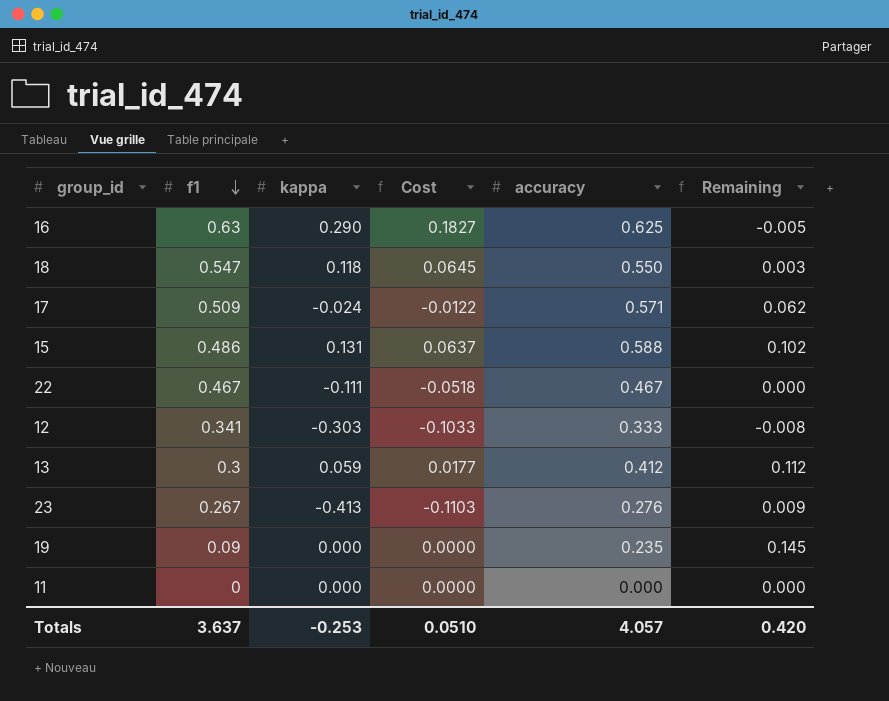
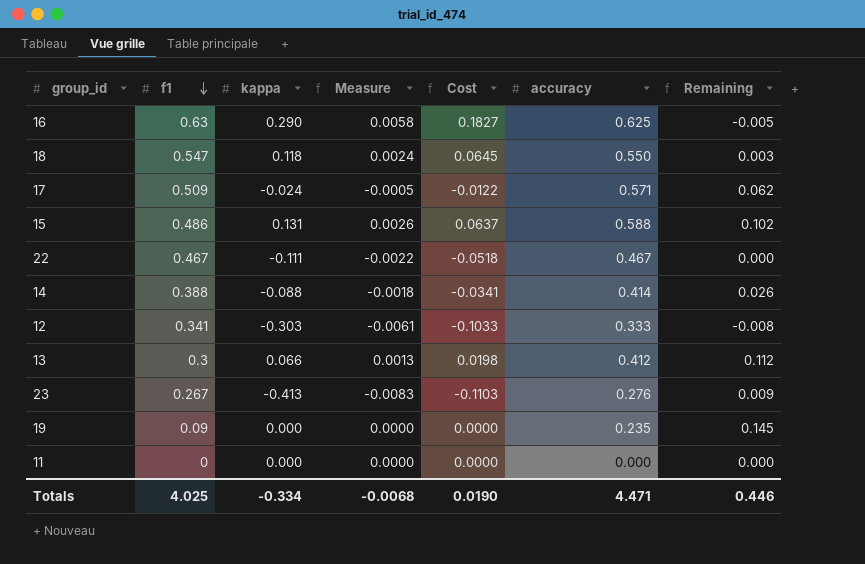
column Measure | formula: none -> [kappa] * 0.02
row 14: none -> 0.388 | -0.088 | -0.0018 | -0.0341 | 0.414 | 0.026
13 | kappa: 0.059 -> 0.066
13 | Cost: 0.0177 -> 0.0198
Totals | f1: 3.637 -> 4.025
Totals | kappa: -0.253 -> -0.334
Totals | Cost: 0.0510 -> 0.0190
Totals | accuracy: 4.057 -> 4.471
Totals | Remaining: 0.420 -> 0.446

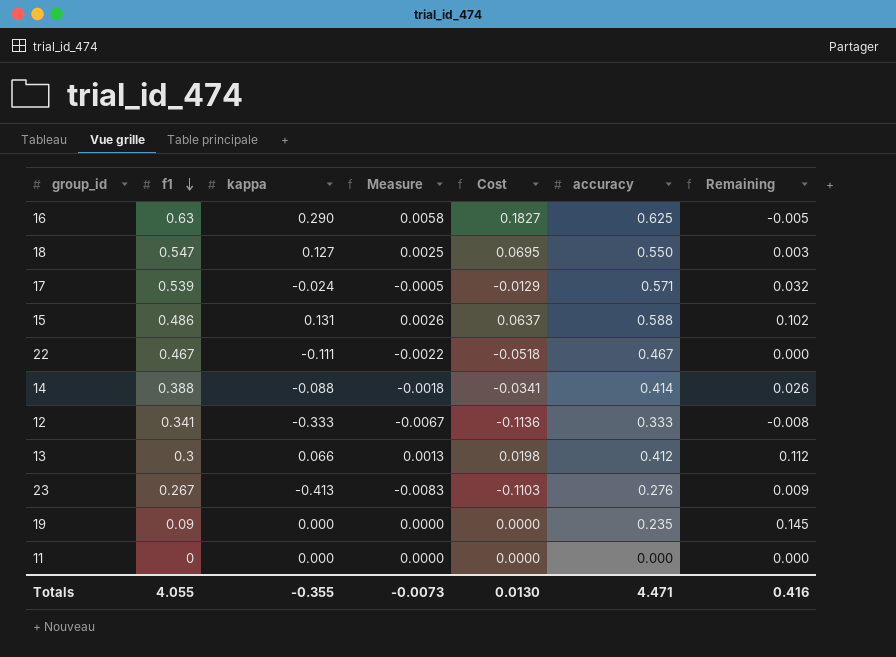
18 | kappa: 0.118 -> 0.127
18 | Measure: 0.0024 -> 0.0025
18 | Cost: 0.0645 -> 0.0695
17 | f1: 0.509 -> 0.539
17 | Cost: -0.0122 -> -0.0129
17 | Remaining: 0.062 -> 0.032
12 | kappa: -0.303 -> -0.333
12 | Measure: -0.0061 -> -0.0067
12 | Cost: -0.1033 -> -0.1136
Totals | f1: 4.025 -> 4.055
Totals | kappa: -0.334 -> -0.355
Totals | Measure: -0.0068 -> -0.0073
Totals | Cost: 0.0190 -> 0.0130
Totals | Remaining: 0.446 -> 0.416

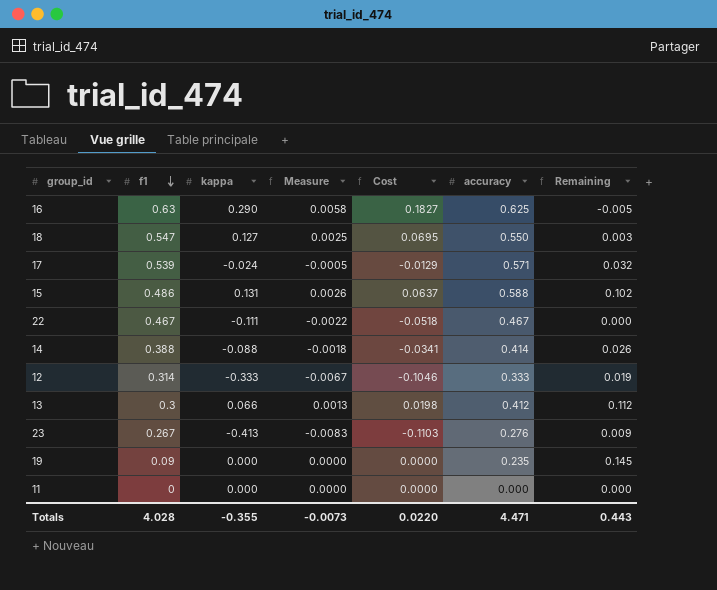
12 | f1: 0.341 -> 0.314
12 | Cost: -0.1136 -> -0.1046
12 | Remaining: -0.008 -> 0.019
Totals | f1: 4.055 -> 4.028
Totals | Cost: 0.0130 -> 0.0220
Totals | Remaining: 0.416 -> 0.443

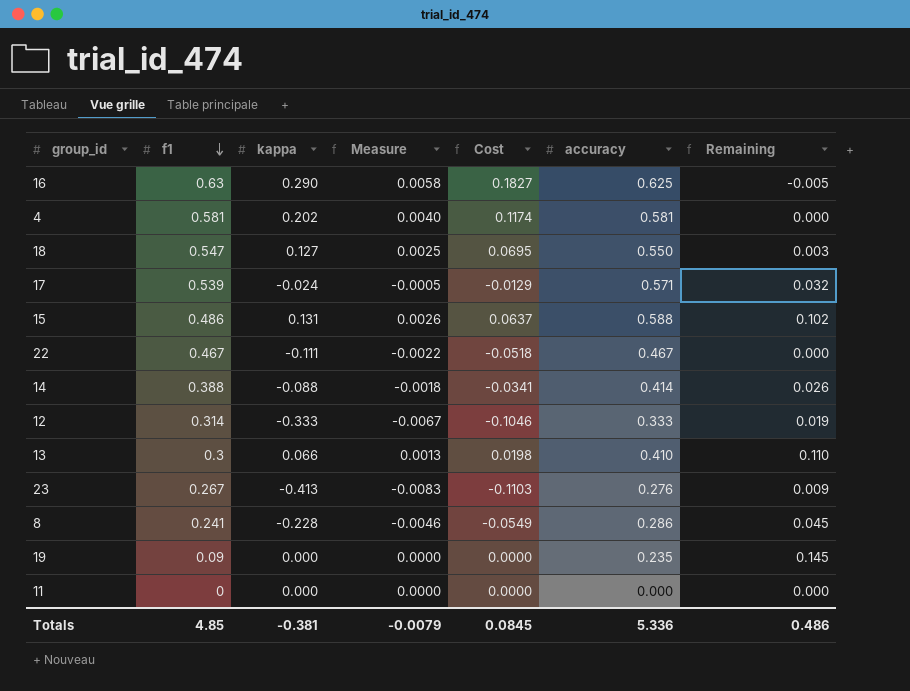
row 4: none -> 0.581 | 0.202 | 0.0040 | 0.1174 | 0.581 | 0.000
13 | accuracy: 0.412 -> 0.410
13 | Remaining: 0.112 -> 0.110
row 8: none -> 0.241 | -0.228 | -0.0046 | -0.0549 | 0.286 | 0.045
Totals | f1: 4.028 -> 4.85
Totals | kappa: -0.355 -> -0.381
Totals | Measure: -0.0073 -> -0.0079
Totals | Cost: 0.0220 -> 0.0845
Totals | accuracy: 4.471 -> 5.336
Totals | Remaining: 0.443 -> 0.486

